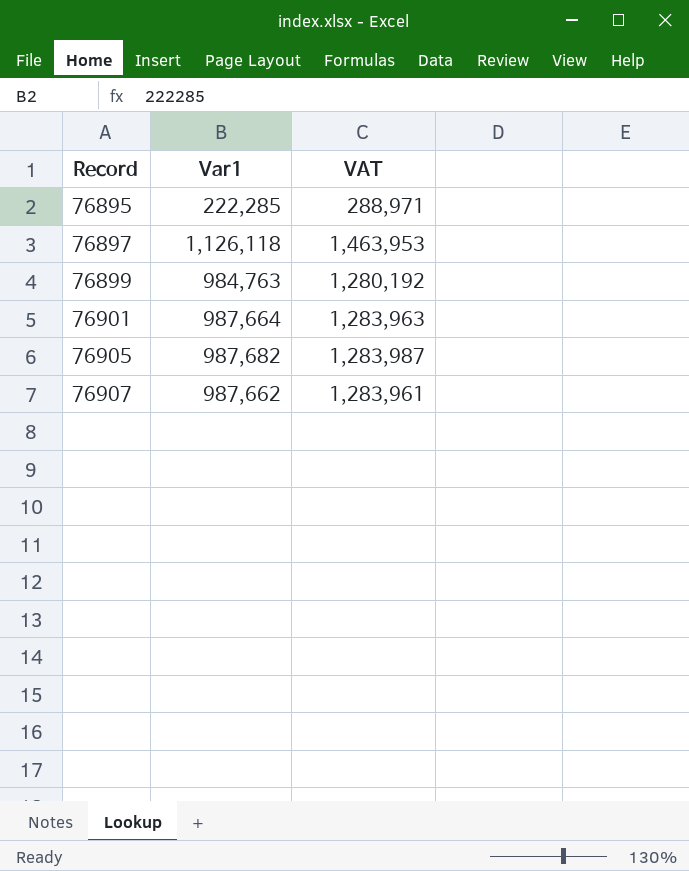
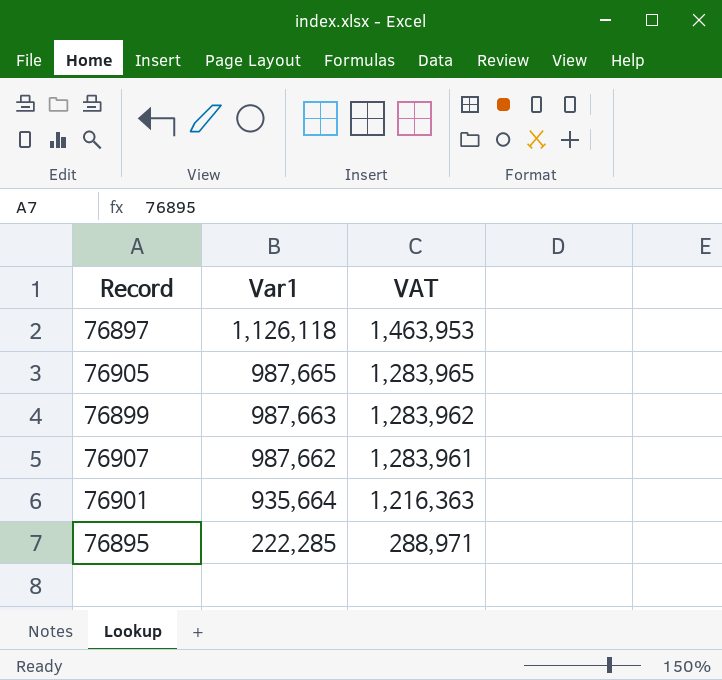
row order: Record ascending -> Var1 descending
76905 | Var1: 987,682 -> 987,665
76905 | VAT: 1,283,987 -> 1,283,965
76899 | Var1: 984,763 -> 987,663
76899 | VAT: 1,280,192 -> 1,283,962
76901 | Var1: 987,664 -> 935,664
76901 | VAT: 1,283,963 -> 1,216,363

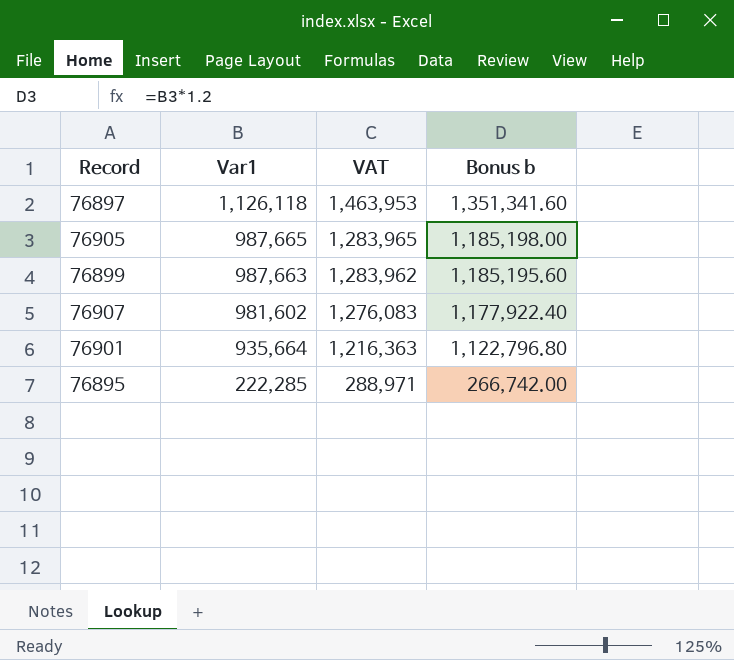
column Bonus b | formula: none -> [Var1] * 1.2
76907 | Var1: 987,662 -> 981,602
76907 | VAT: 1,283,961 -> 1,276,083

